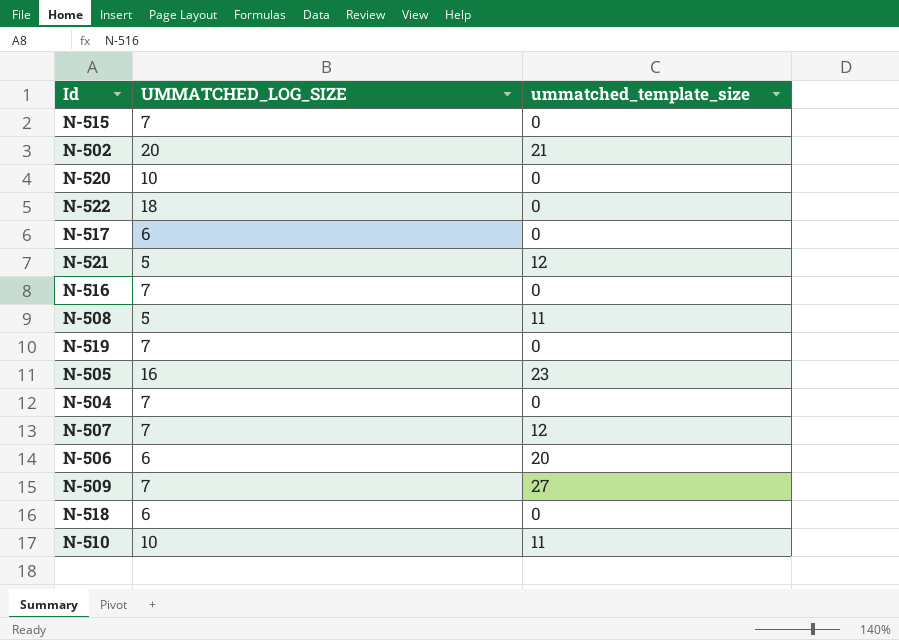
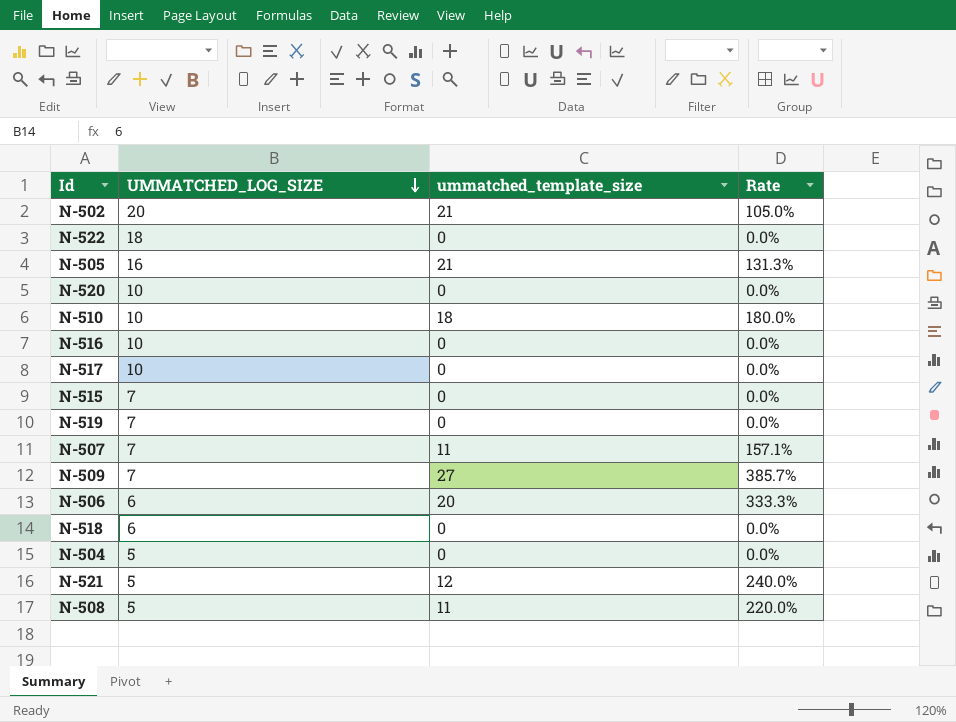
row order: none -> UMMATCHED_LOG_SIZE descending
column Rate | formula: none -> [ummatched_template_size] / [UMMATCHED_LOG_SIZE]
N-505 | ummatched_template_size: 23 -> 21
N-510 | ummatched_template_size: 11 -> 18
N-516 | UMMATCHED_LOG_SIZE: 7 -> 10
N-517 | UMMATCHED_LOG_SIZE: 6 -> 10
N-507 | ummatched_template_size: 12 -> 11
N-504 | UMMATCHED_LOG_SIZE: 7 -> 5

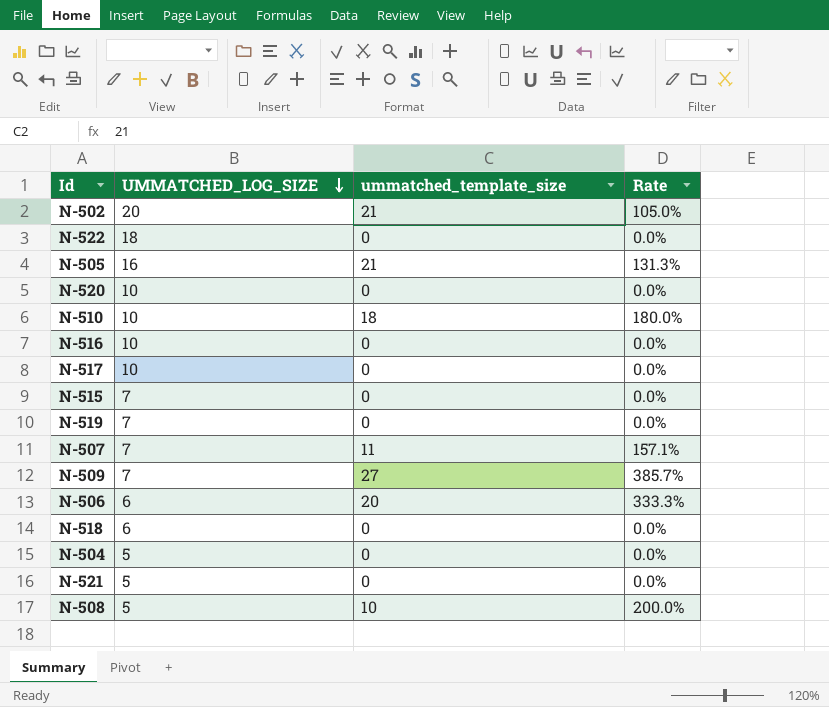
N-521 | ummatched_template_size: 12 -> 0
N-521 | Rate: 240.0% -> 0.0%
N-508 | ummatched_template_size: 11 -> 10
N-508 | Rate: 220.0% -> 200.0%

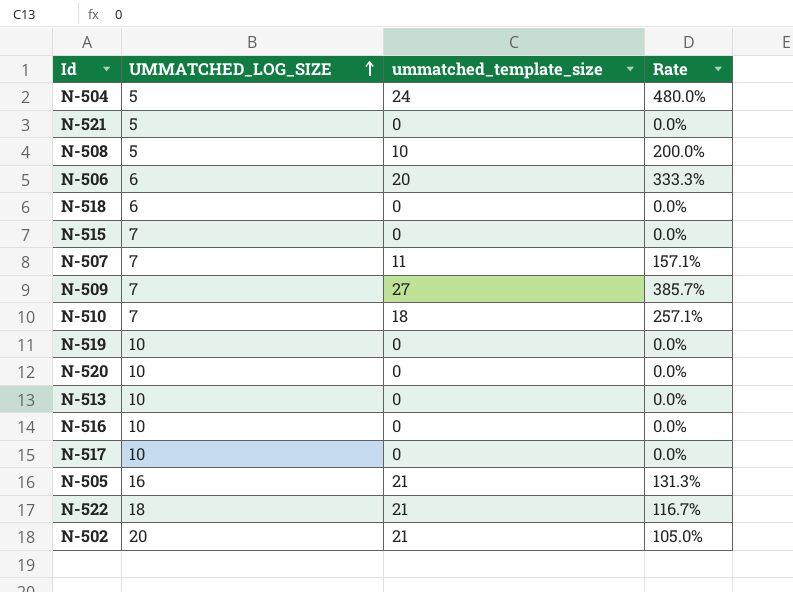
row order: UMMATCHED_LOG_SIZE descending -> UMMATCHED_LOG_SIZE ascending
N-504 | ummatched_template_size: 0 -> 24
N-504 | Rate: 0.0% -> 480.0%
N-510 | UMMATCHED_LOG_SIZE: 10 -> 7
N-510 | Rate: 180.0% -> 257.1%
N-519 | UMMATCHED_LOG_SIZE: 7 -> 10
row N-513: none -> 10 | 0 | 0.0%
N-522 | ummatched_template_size: 0 -> 21
N-522 | Rate: 0.0% -> 116.7%

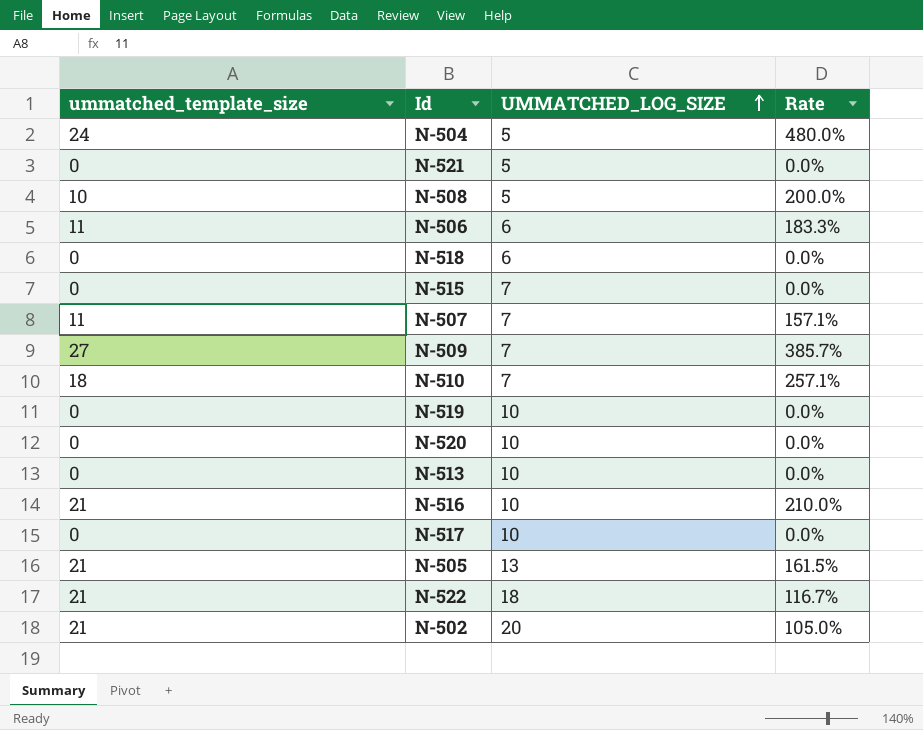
column ummatched_template_size | position: 3 -> 1
N-506 | ummatched_template_size: 20 -> 11
N-506 | Rate: 333.3% -> 183.3%
N-516 | ummatched_template_size: 0 -> 21
N-516 | Rate: 0.0% -> 210.0%
N-505 | UMMATCHED_LOG_SIZE: 16 -> 13
N-505 | Rate: 131.3% -> 161.5%

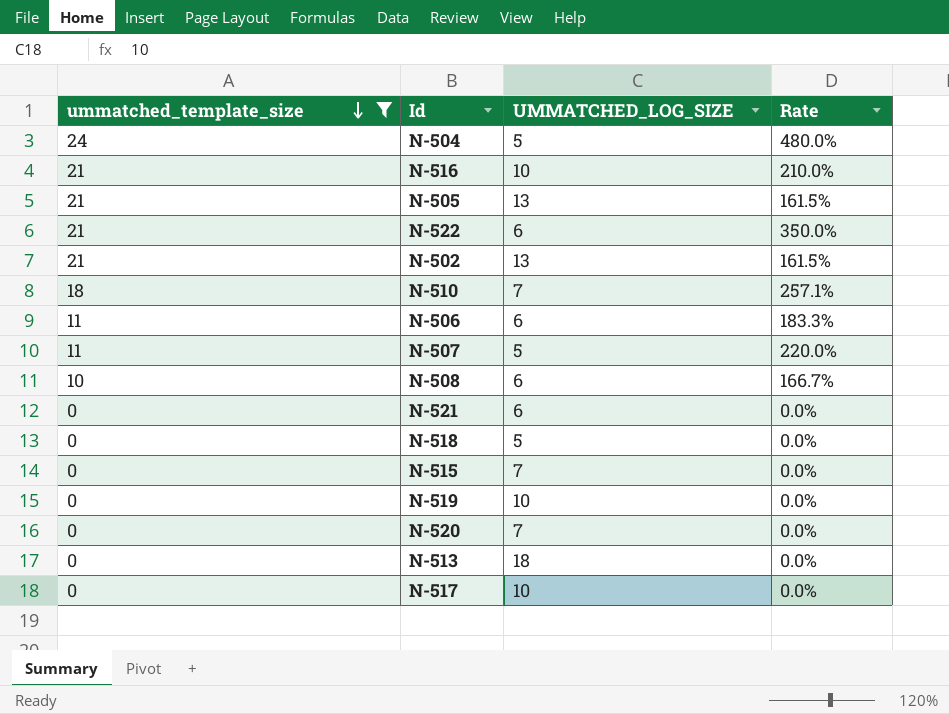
filter: none -> ummatched_template_size != 27
row order: UMMATCHED_LOG_SIZE ascending -> ummatched_template_size descending
N-522 | UMMATCHED_LOG_SIZE: 18 -> 6
N-522 | Rate: 116.7% -> 350.0%
N-502 | UMMATCHED_LOG_SIZE: 20 -> 13
N-502 | Rate: 105.0% -> 161.5%
N-507 | UMMATCHED_LOG_SIZE: 7 -> 5
N-507 | Rate: 157.1% -> 220.0%
N-508 | UMMATCHED_LOG_SIZE: 5 -> 6
N-508 | Rate: 200.0% -> 166.7%
N-521 | UMMATCHED_LOG_SIZE: 5 -> 6
N-518 | UMMATCHED_LOG_SIZE: 6 -> 5
N-520 | UMMATCHED_LOG_SIZE: 10 -> 7
N-513 | UMMATCHED_LOG_SIZE: 10 -> 18

